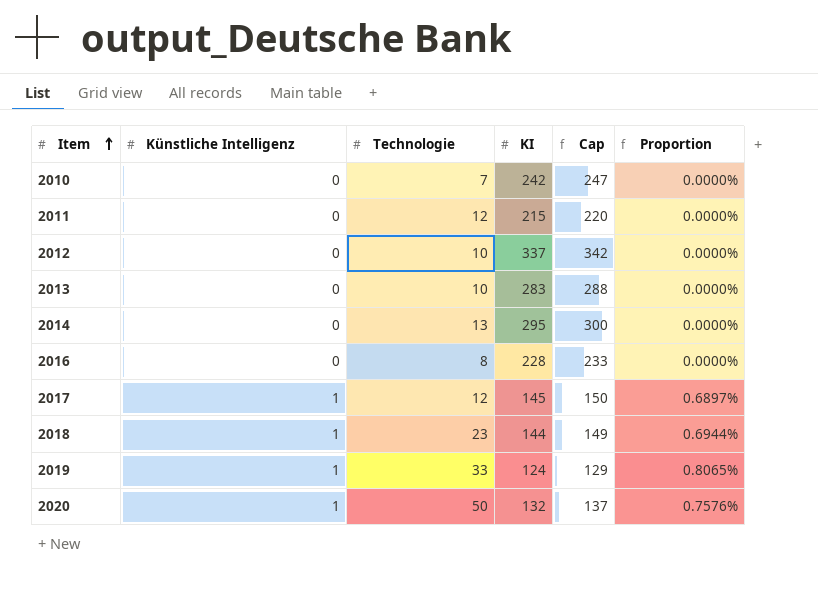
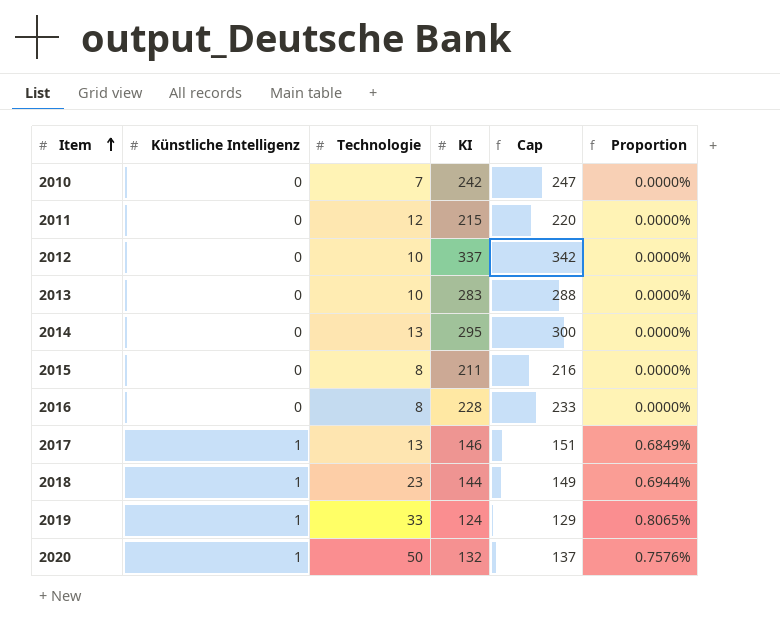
row 2015: none -> 0 | 8 | 211 | 216 | 0.0000%
2017 | Technologie: 12 -> 13
2017 | KI: 145 -> 146
2017 | Cap: 150 -> 151
2017 | Proportion: 0.6897% -> 0.6849%

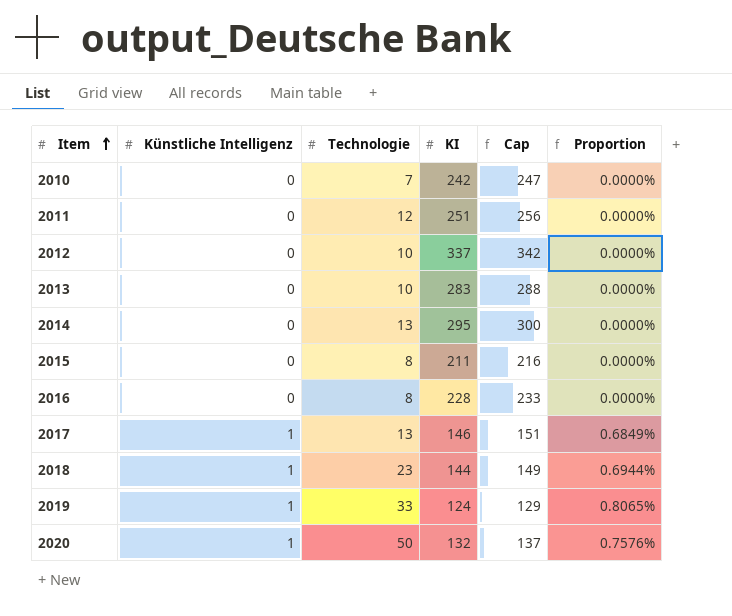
2011 | KI: 215 -> 251
2011 | Cap: 220 -> 256

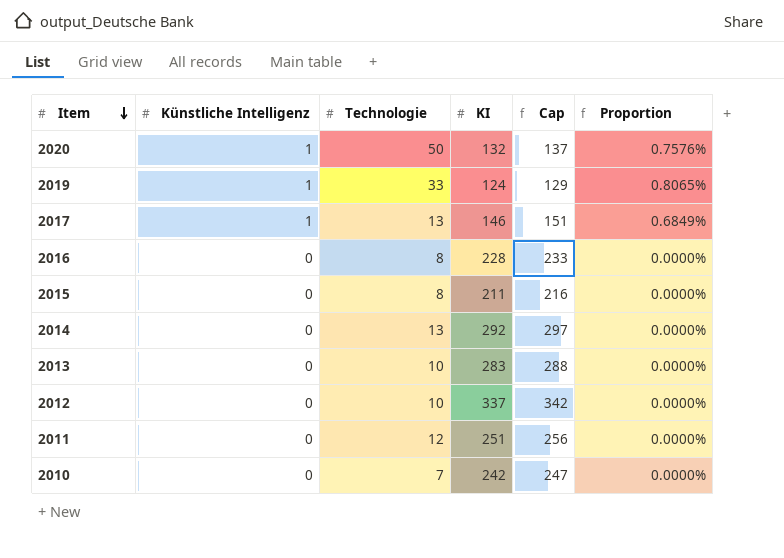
row order: Item ascending -> Item descending
row 2018: 1 | 23 | 144 | 149 | 0.6944% -> none
2014 | KI: 295 -> 292
2014 | Cap: 300 -> 297

